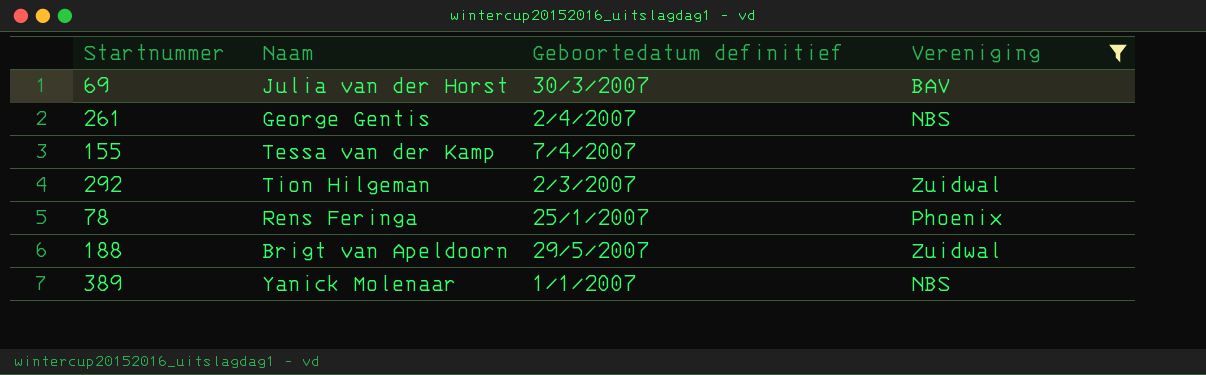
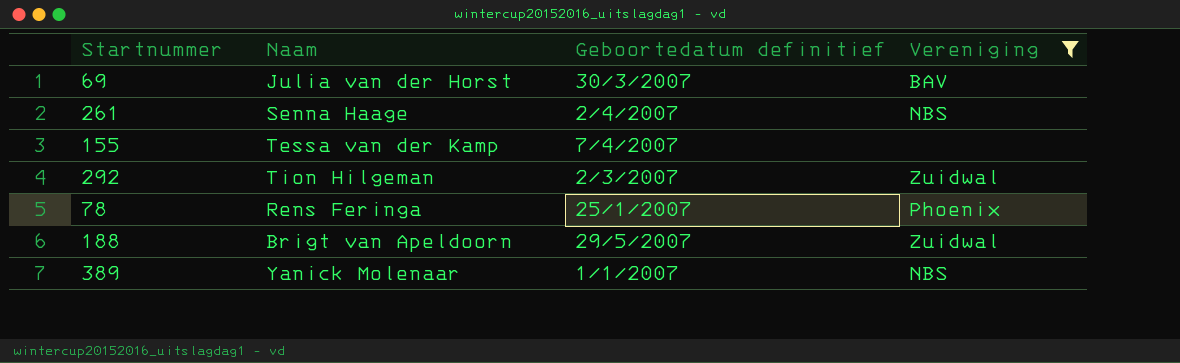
261 | Naam: George Gentis -> Senna Haage

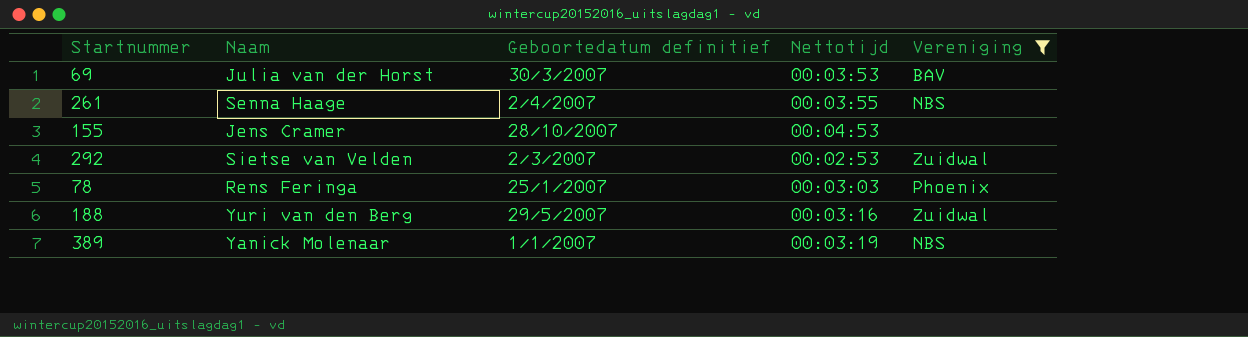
column Nettotijd | position: none -> 4
155 | Naam: Tessa van der Kamp -> Jens Cramer
155 | Geboortedatum definitief: 7/4/2007 -> 28/10/2007
292 | Naam: Tion Hilgeman -> Sietse van Velden
188 | Naam: Brigt van Apeldoorn -> Yuri van den Berg

